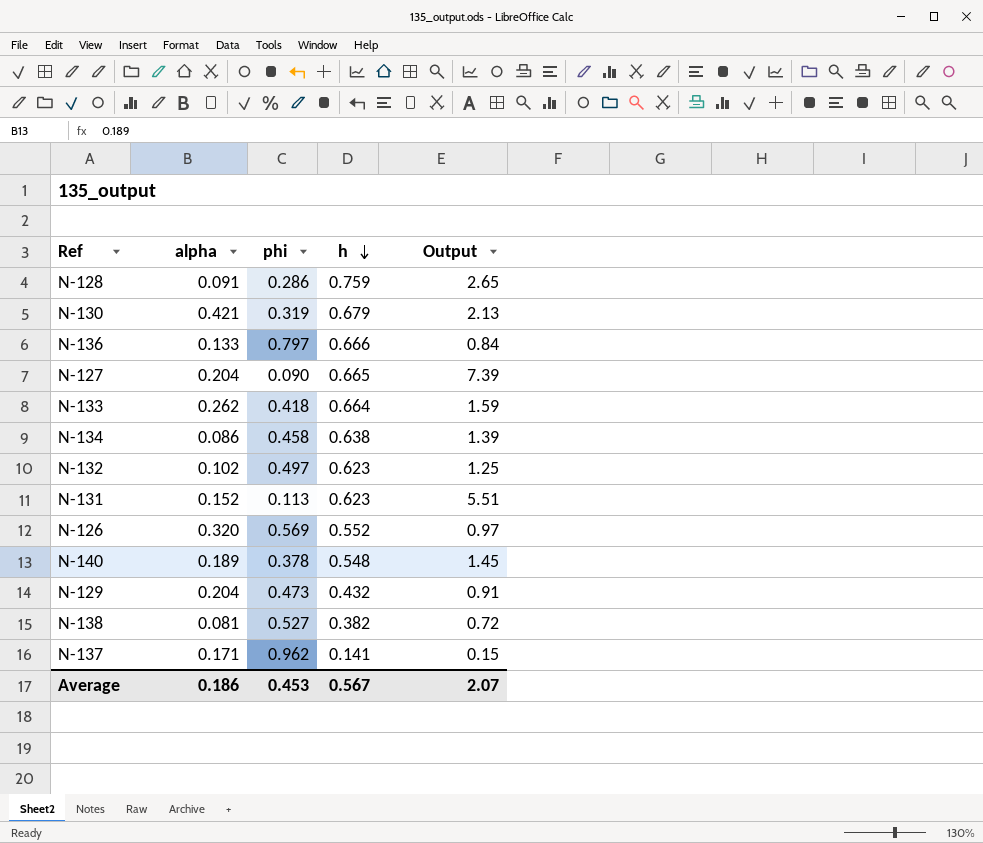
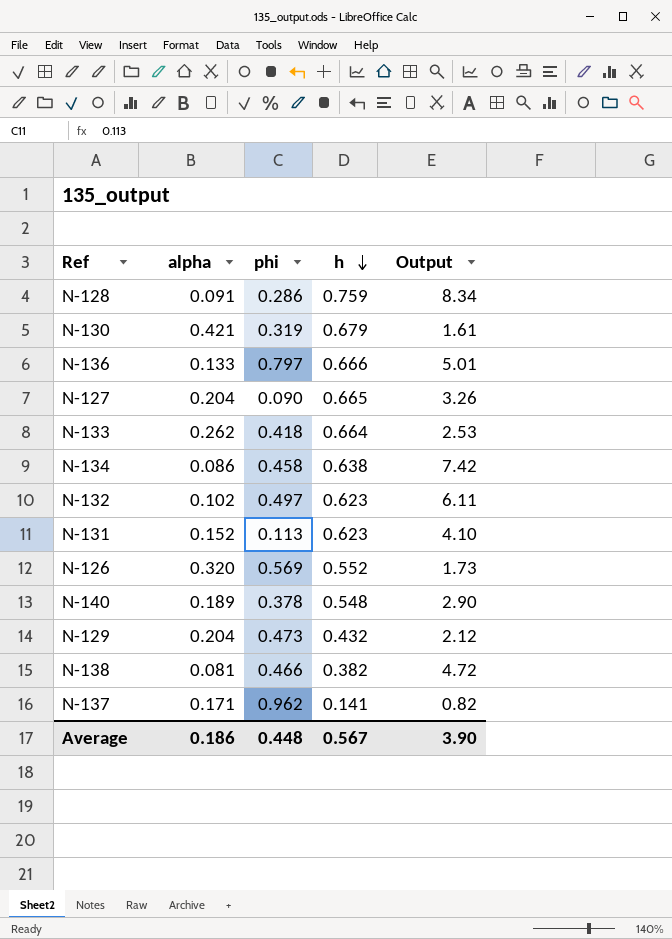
column Output | formula: [h] / [phi] -> [h] / [alpha]
N-138 | phi: 0.527 -> 0.466
Average | phi: 0.453 -> 0.448
Average | Output: 2.07 -> 3.90

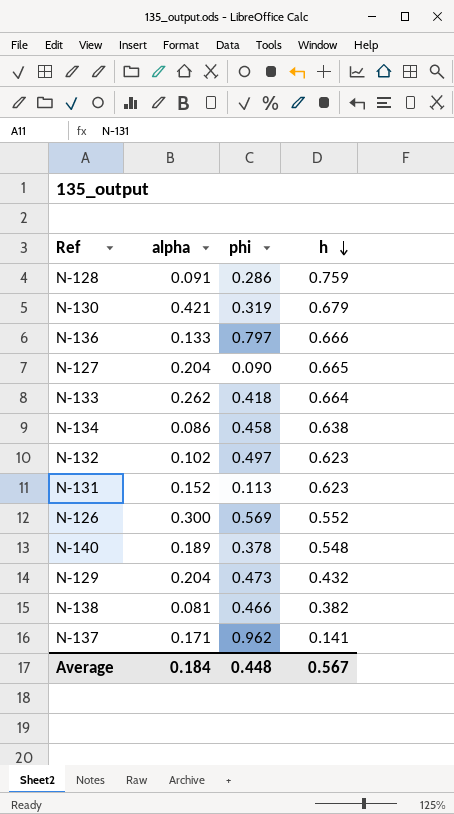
column Output | formula: [h] / [alpha] -> none
N-126 | alpha: 0.320 -> 0.300
Average | alpha: 0.186 -> 0.184

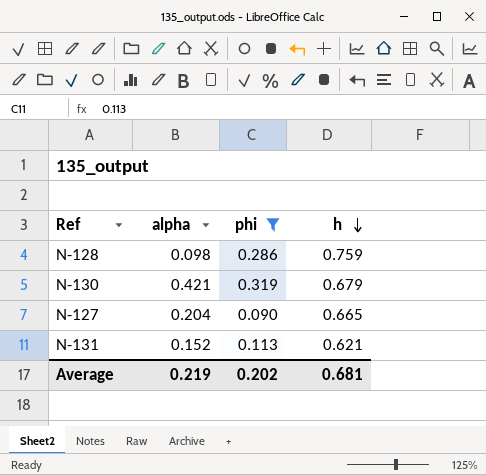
filter: none -> phi <= 0.319
N-128 | alpha: 0.091 -> 0.098
N-131 | h: 0.623 -> 0.621
Average | alpha: 0.184 -> 0.219
Average | phi: 0.448 -> 0.202
Average | h: 0.567 -> 0.681

